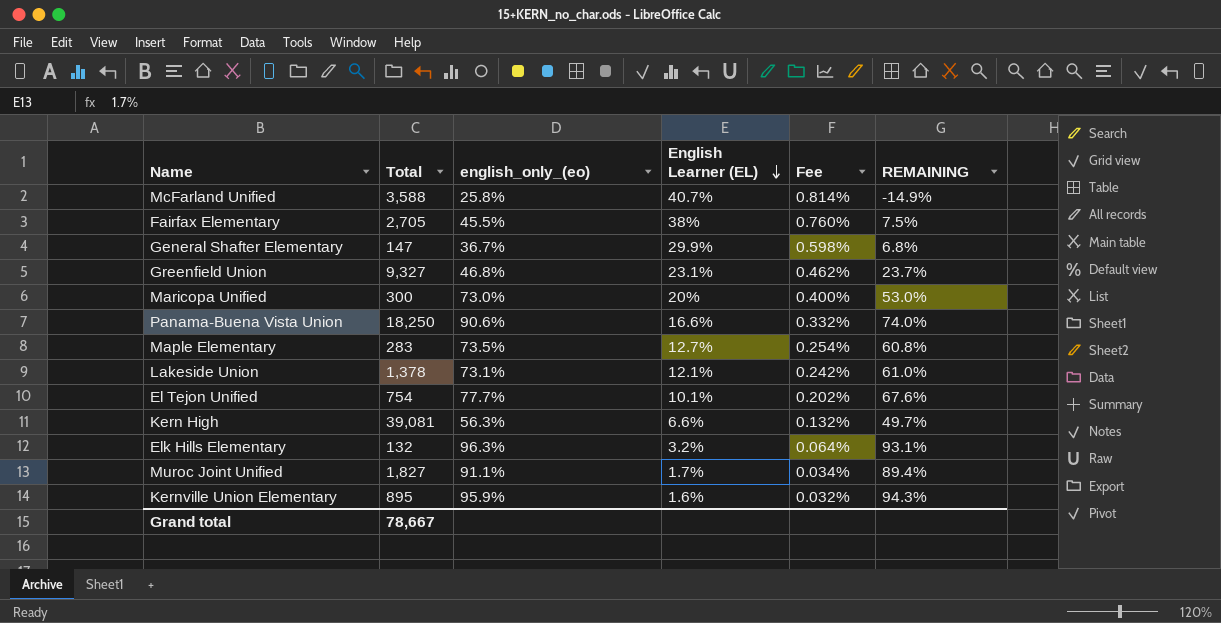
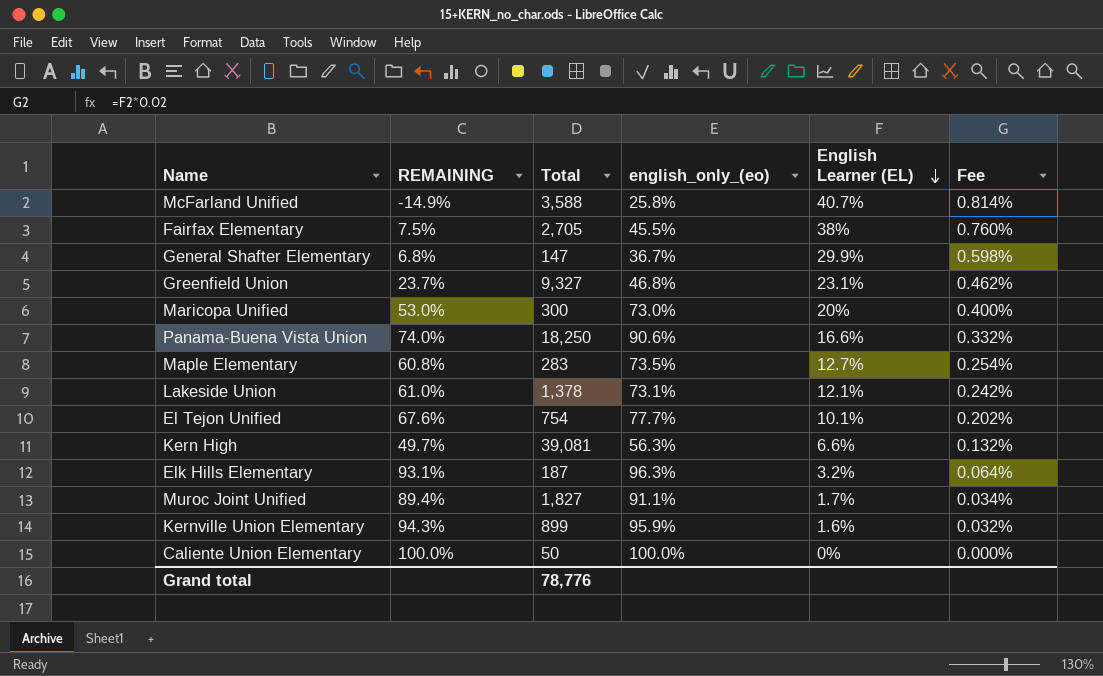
column REMAINING | position: 6 -> 2
Elk Hills Elementary | Total: 132 -> 187
Kernville Union Elementary | Total: 895 -> 899
row Caliente Union Elementary: none -> 100.0% | 50 | 100.0% | 0% | 0.000%
Grand total | Total: 78,667 -> 78,776

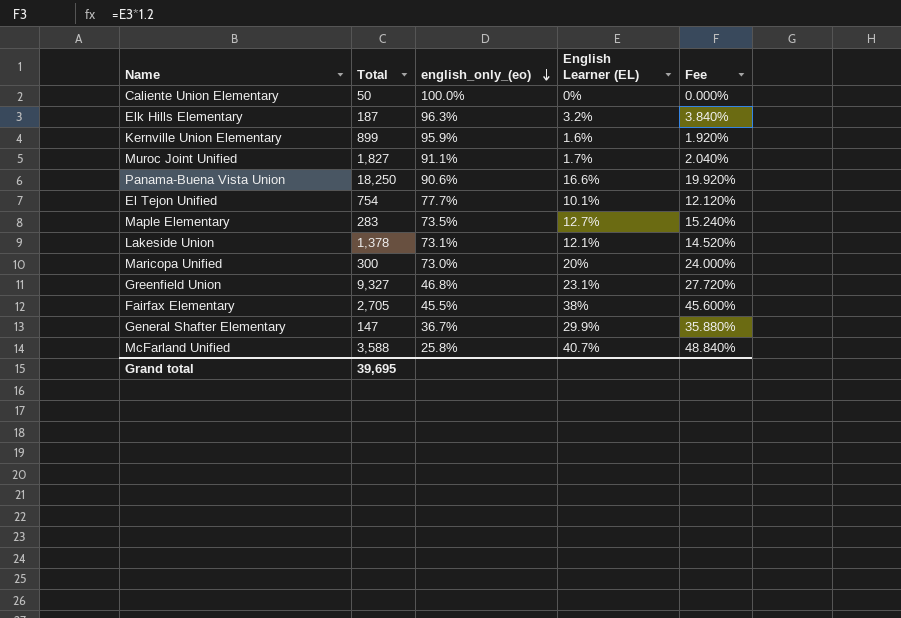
row order: English Learner (EL) descending -> english_only_(eo) descending
column REMAINING | formula: [english_only_(eo)] - [English Learner (EL)] -> none
column Fee | formula: [English Learner (EL)] * 0.02 -> [English Learner (EL)] * 1.2
row Kern High: 49.7% | 39,081 | 56.3% | 6.6% | 0.132% -> none
Grand total | Total: 78,776 -> 39,695

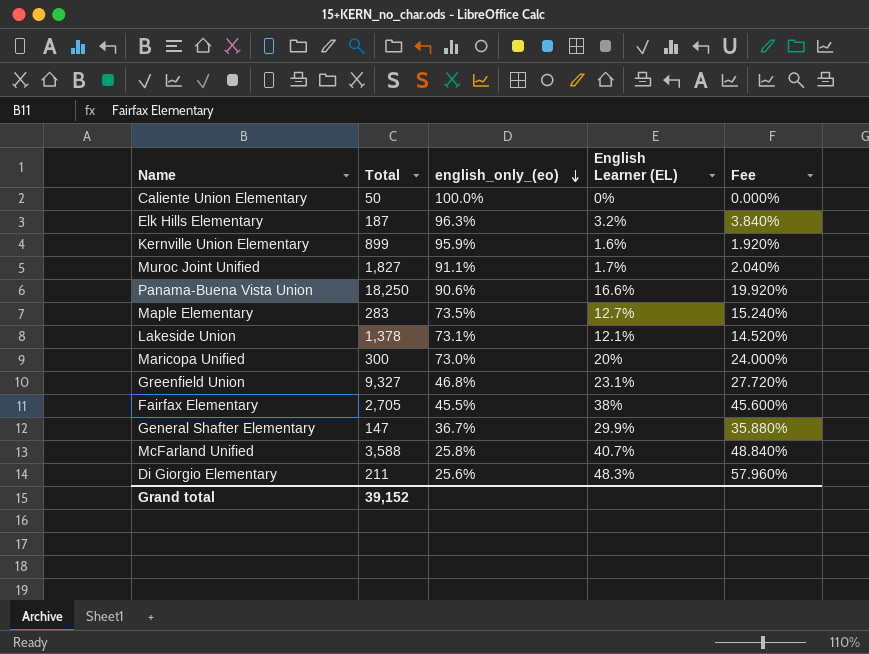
row El Tejon Unified: 754 | 77.7% | 10.1% | 12.120% -> none
row Di Giorgio Elementary: none -> 211 | 25.6% | 48.3% | 57.960%
Grand total | Total: 39,695 -> 39,152

